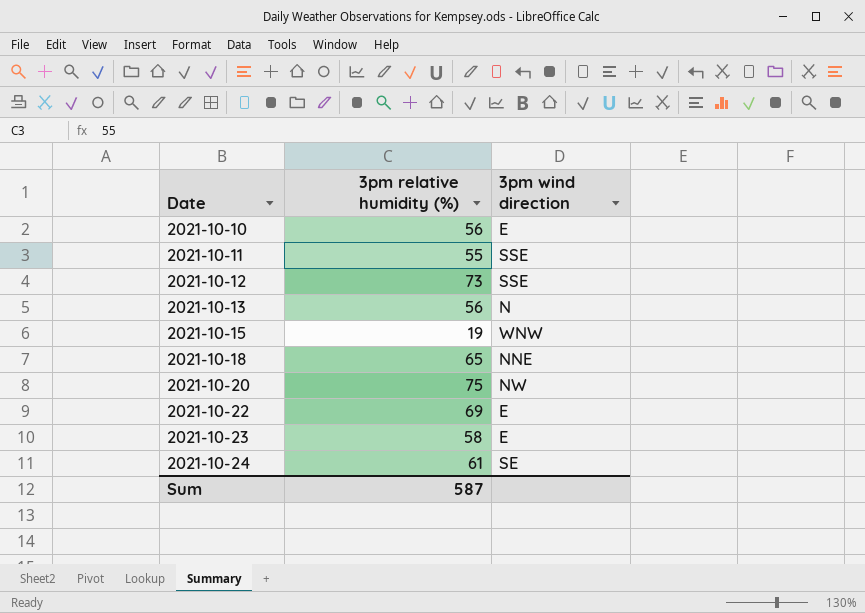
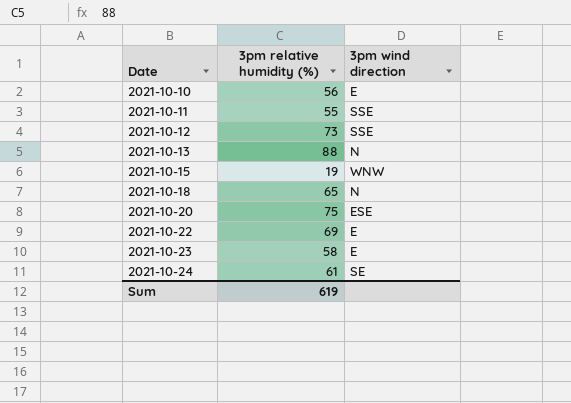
2021-10-13 | 3pm relative humidity (%): 56 -> 88
2021-10-18 | 3pm wind direction: NNE -> N
2021-10-20 | 3pm wind direction: NW -> ESE
Sum | 3pm relative humidity (%): 587 -> 619

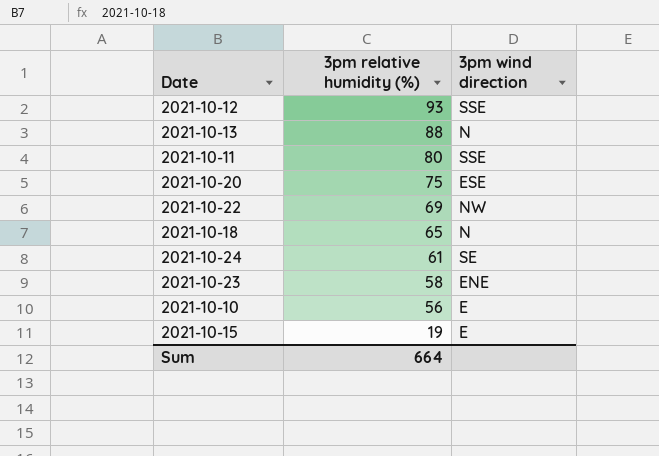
row order: Date ascending -> 3pm relative humidity (%) descending
2021-10-12 | 3pm relative humidity (%): 73 -> 93
2021-10-11 | 3pm relative humidity (%): 55 -> 80
2021-10-22 | 3pm wind direction: E -> NW
2021-10-23 | 3pm wind direction: E -> ENE
2021-10-15 | 3pm wind direction: WNW -> E
Sum | 3pm relative humidity (%): 619 -> 664

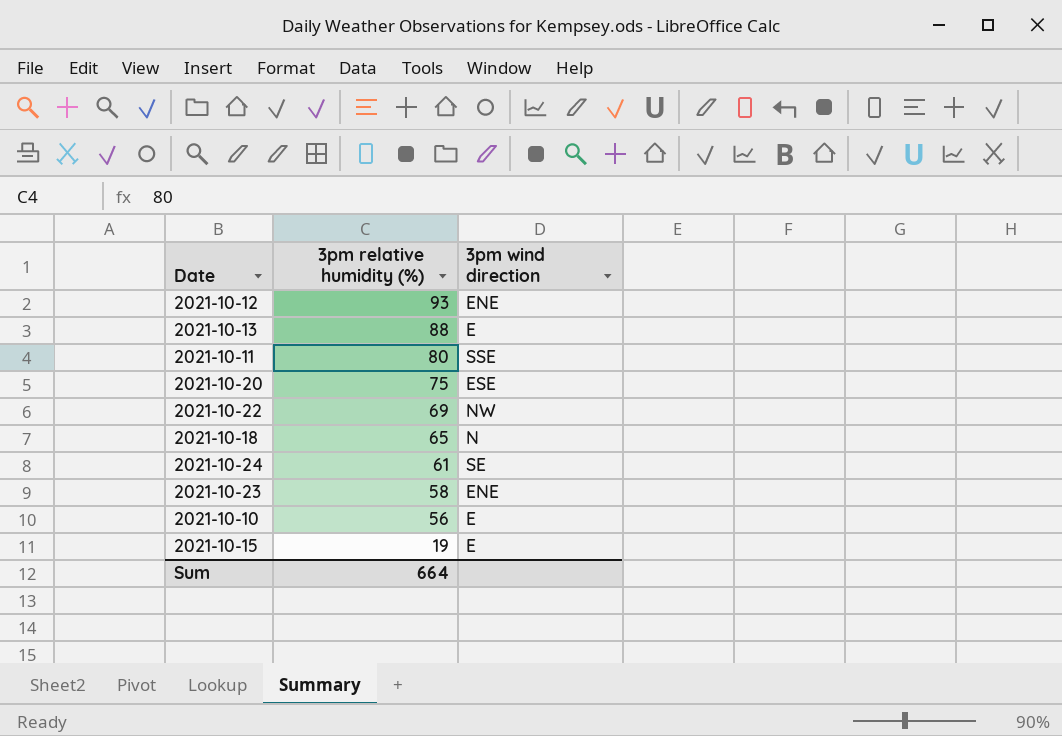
2021-10-12 | 3pm wind direction: SSE -> ENE
2021-10-13 | 3pm wind direction: N -> E

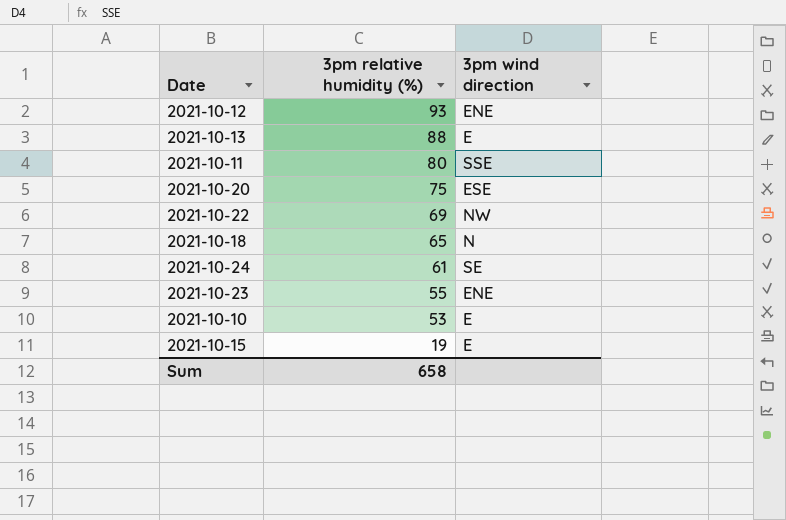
2021-10-23 | 3pm relative humidity (%): 58 -> 55
2021-10-10 | 3pm relative humidity (%): 56 -> 53
Sum | 3pm relative humidity (%): 664 -> 658

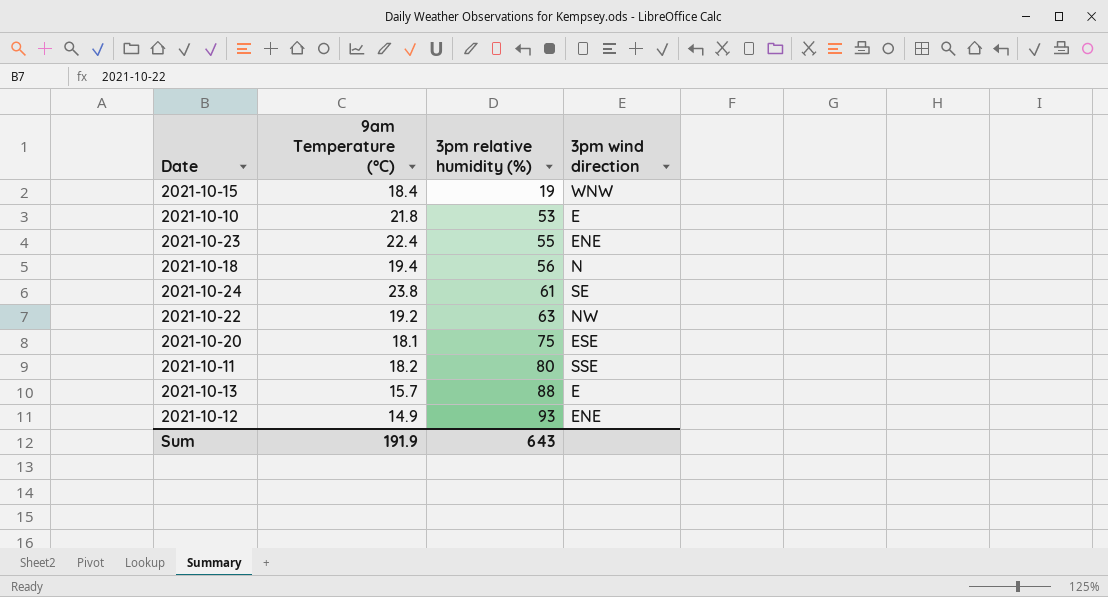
row order: 3pm relative humidity (%) descending -> 3pm relative humidity (%) ascending
column 9am Temperature (°C) | position: none -> 2
2021-10-15 | 3pm wind direction: E -> WNW
2021-10-18 | 3pm relative humidity (%): 65 -> 56
2021-10-22 | 3pm relative humidity (%): 69 -> 63
Sum | 3pm relative humidity (%): 658 -> 643

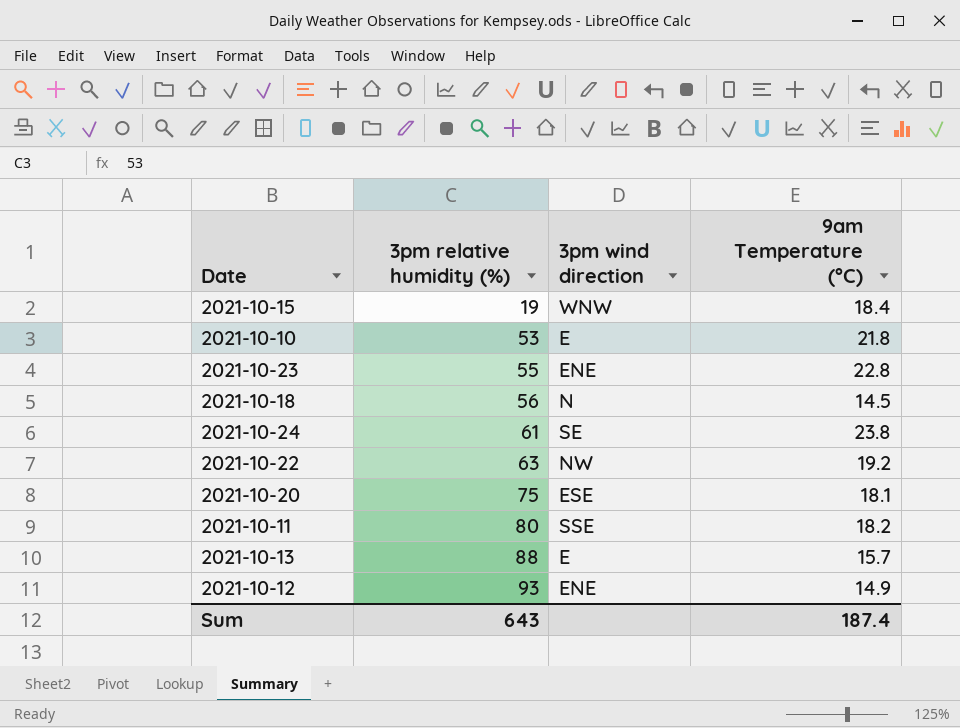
column 9am Temperature (°C) | position: 2 -> 4
2021-10-23 | 9am Temperature (°C): 22.4 -> 22.8
2021-10-18 | 9am Temperature (°C): 19.4 -> 14.5
Sum | 9am Temperature (°C): 191.9 -> 187.4

